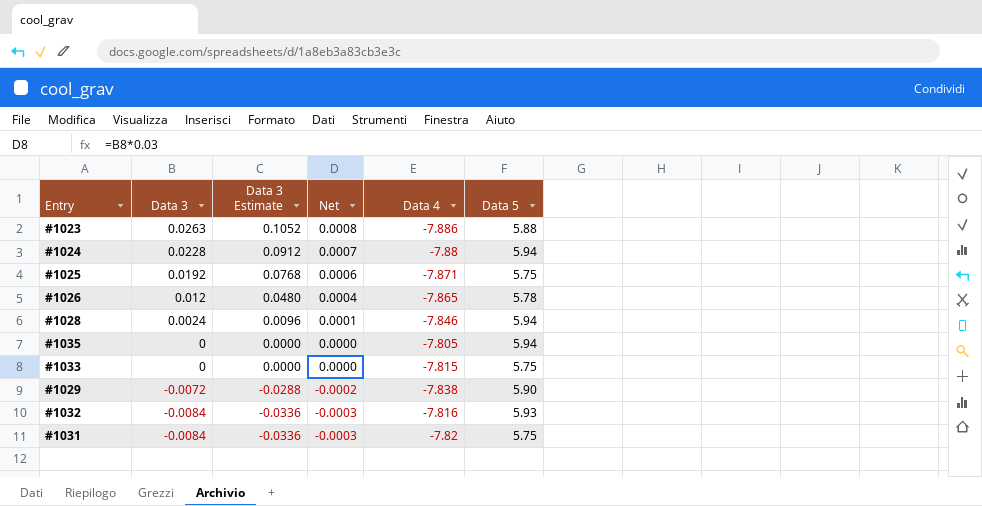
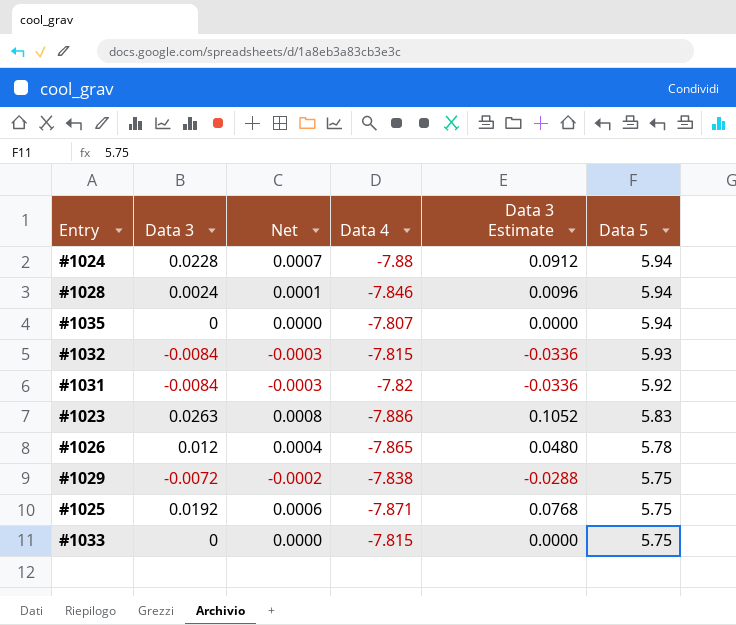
row order: Data 3 descending -> Data 5 descending
column Data 3 Estimate | position: 3 -> 5
#1035 | Data 4: -7.805 -> -7.807
#1032 | Data 4: -7.816 -> -7.815
#1031 | Data 5: 5.75 -> 5.92
#1023 | Data 5: 5.88 -> 5.83
#1029 | Data 5: 5.90 -> 5.75

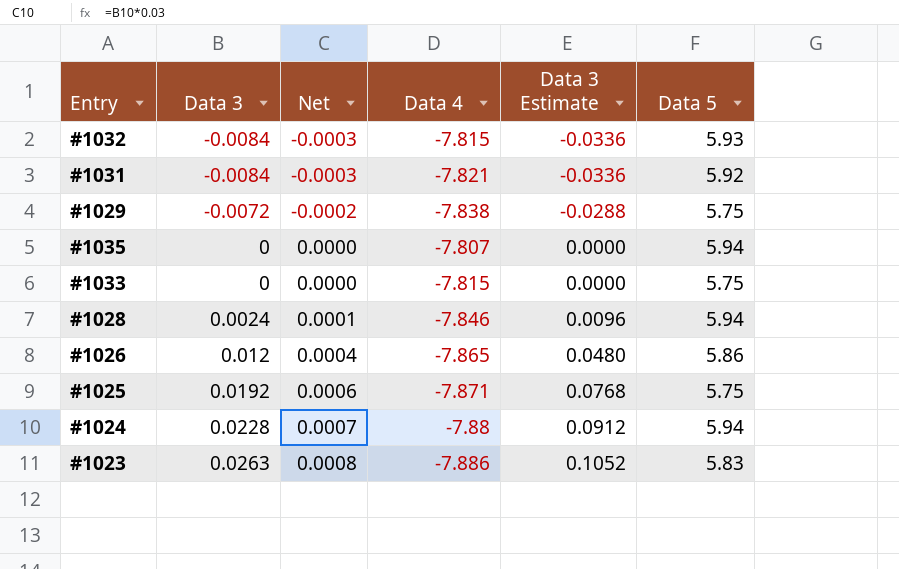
row order: Data 5 descending -> Data 3 ascending
#1031 | Data 4: -7.82 -> -7.821
#1026 | Data 5: 5.78 -> 5.86

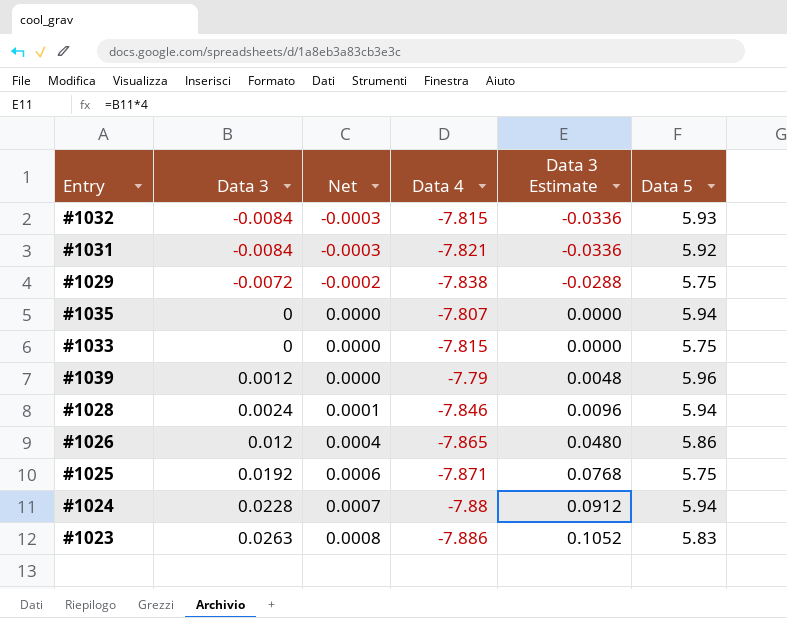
row #1039: none -> 0.0012 | 0.0000 | -7.79 | 0.0048 | 5.96

